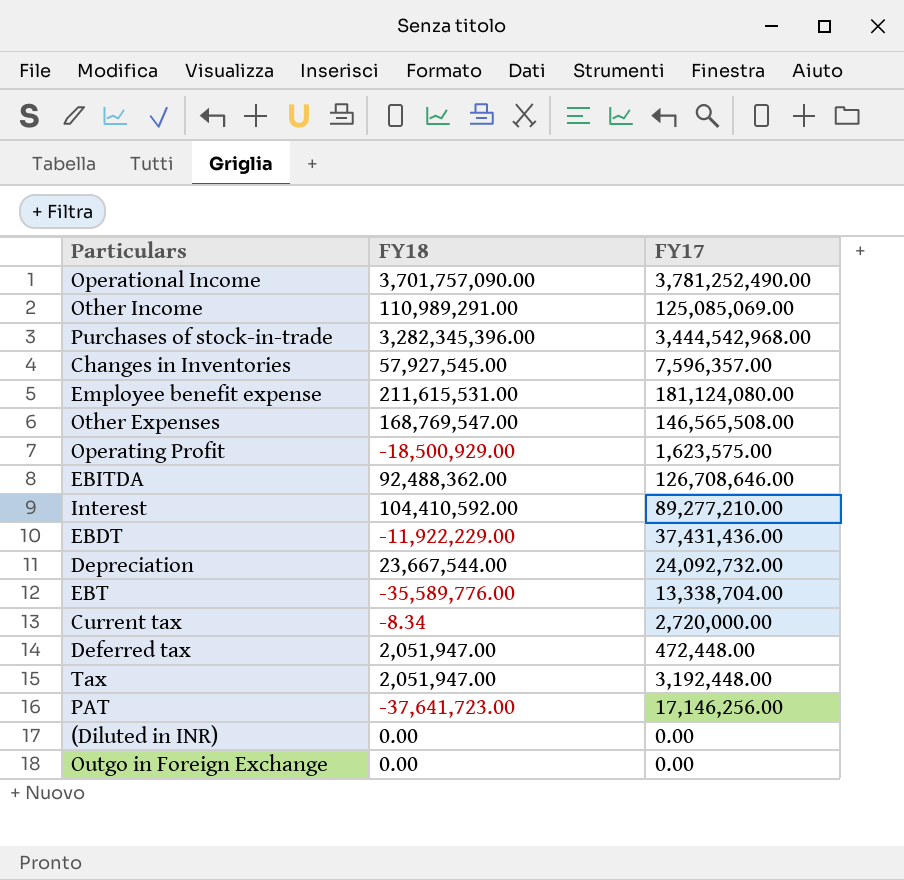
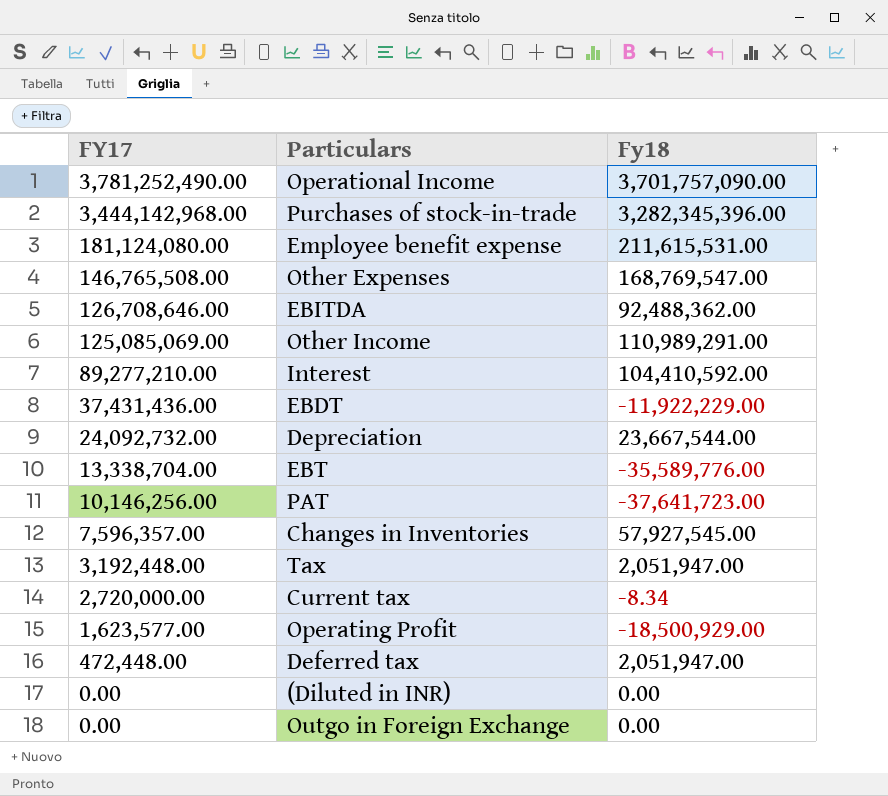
row order: none -> FY17 descending
column FY17 | position: 3 -> 1
column name: FY18 -> Fy18
Purchases of stock-in-trade | FY17: 3,444,542,968.00 -> 3,444,142,968.00
Other Expenses | FY17: 146,565,508.00 -> 146,765,508.00
PAT | FY17: 17,146,256.00 -> 10,146,256.00
Operating Profit | FY17: 1,623,575.00 -> 1,623,577.00

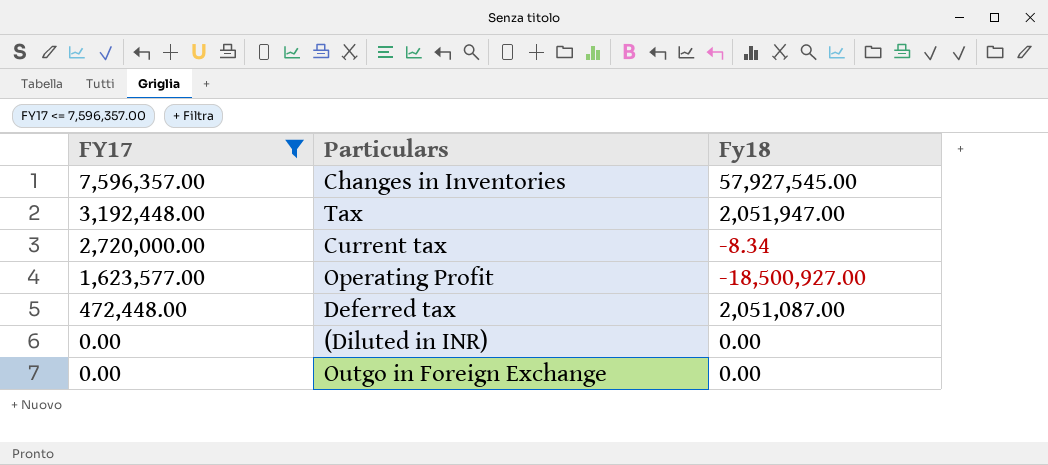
filter: none -> FY17 <= 7,596,357.00
Operating Profit | Fy18: -18,500,929.00 -> -18,500,927.00
Deferred tax | Fy18: 2,051,947.00 -> 2,051,087.00

